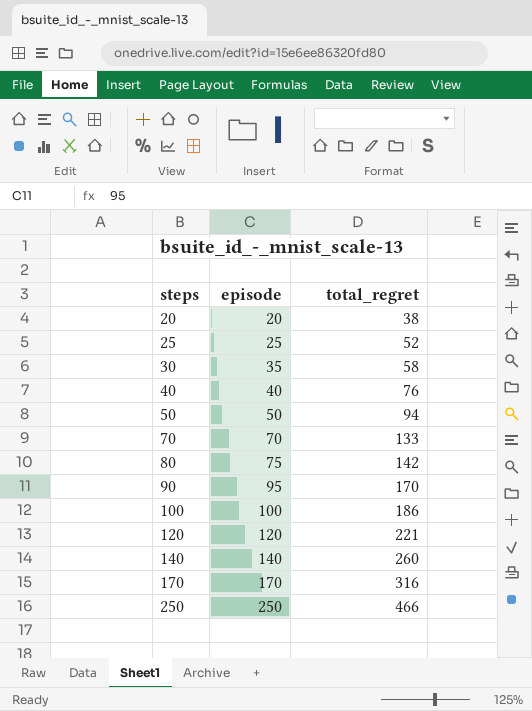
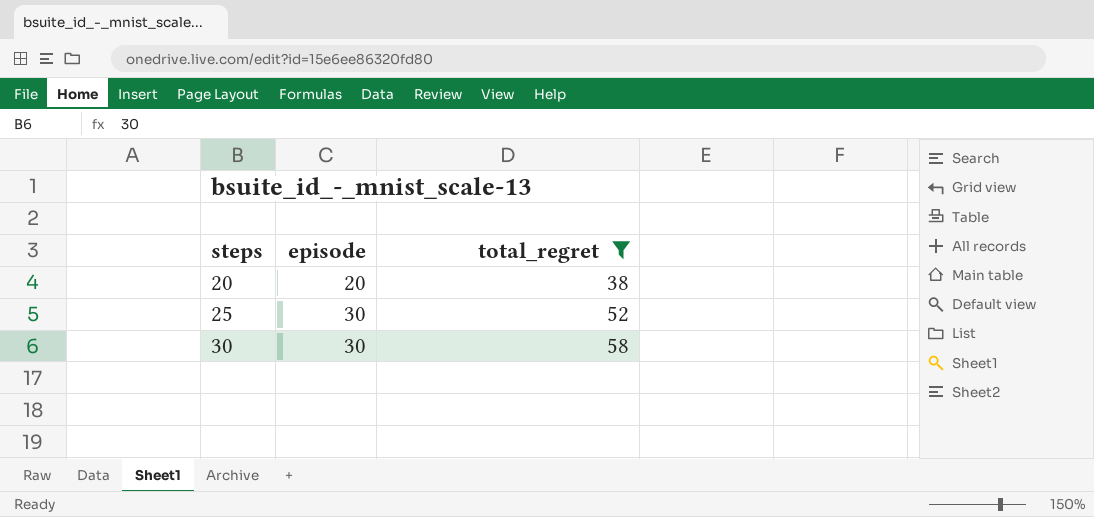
filter: none -> total_regret <= 58
25 | episode: 25 -> 30
30 | episode: 35 -> 30

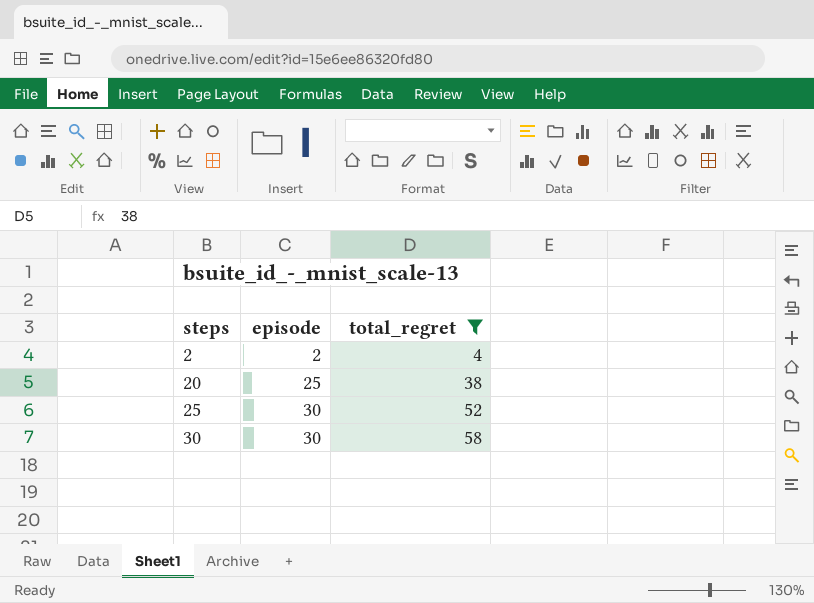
row 2: none -> 2 | 4
20 | episode: 20 -> 25

